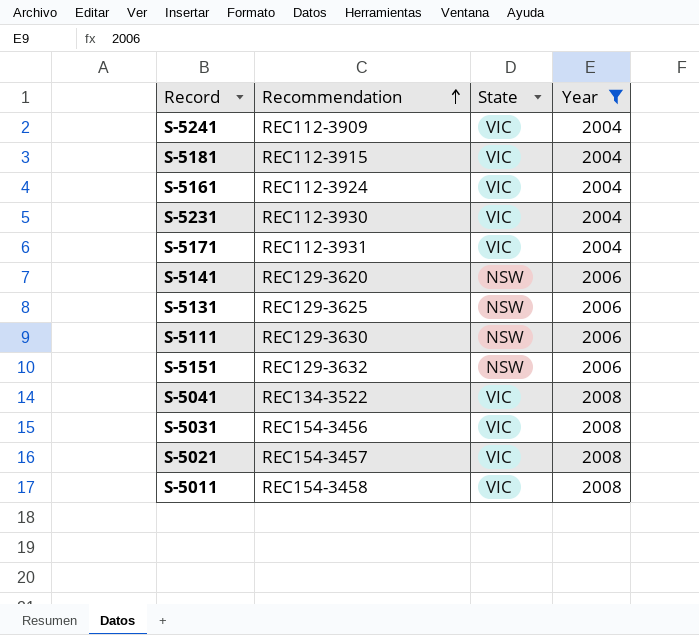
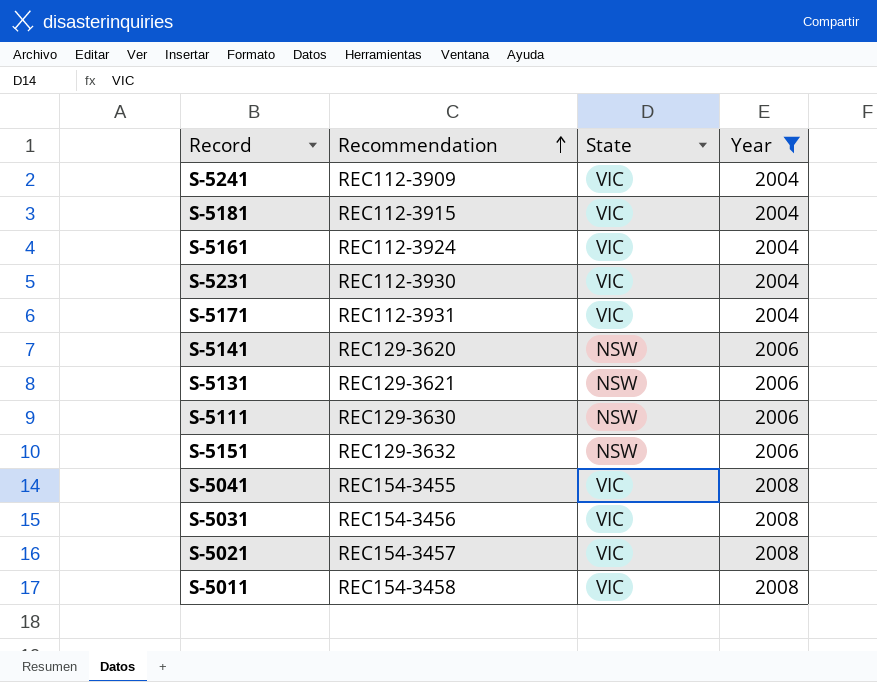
S-5131 | Recommendation: REC129-3625 -> REC129-3621
S-5041 | Recommendation: REC134-3522 -> REC154-3455

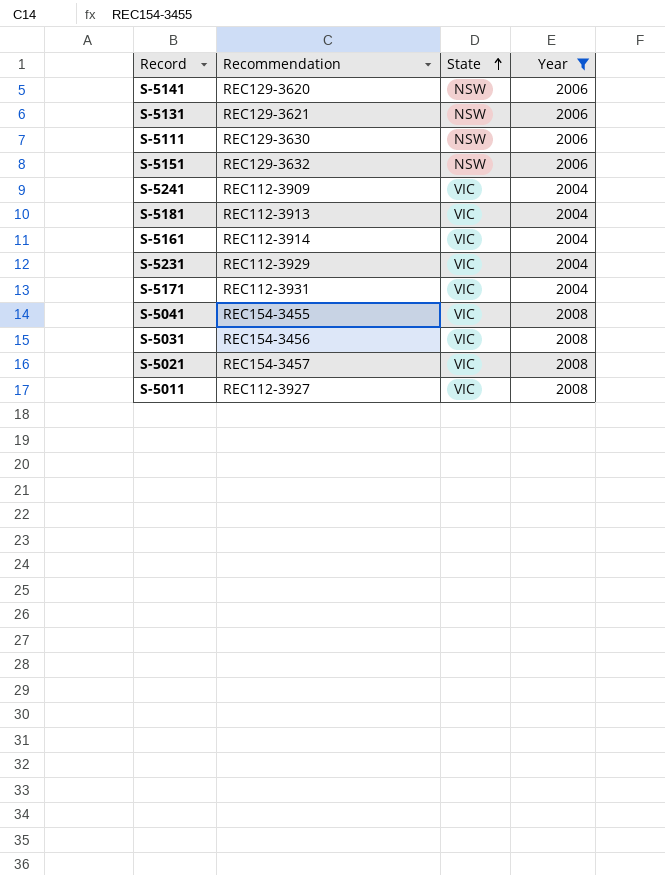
row order: Recommendation ascending -> State ascending
S-5181 | Recommendation: REC112-3915 -> REC112-3913
S-5161 | Recommendation: REC112-3924 -> REC112-3914
S-5231 | Recommendation: REC112-3930 -> REC112-3929
S-5011 | Recommendation: REC154-3458 -> REC112-3927

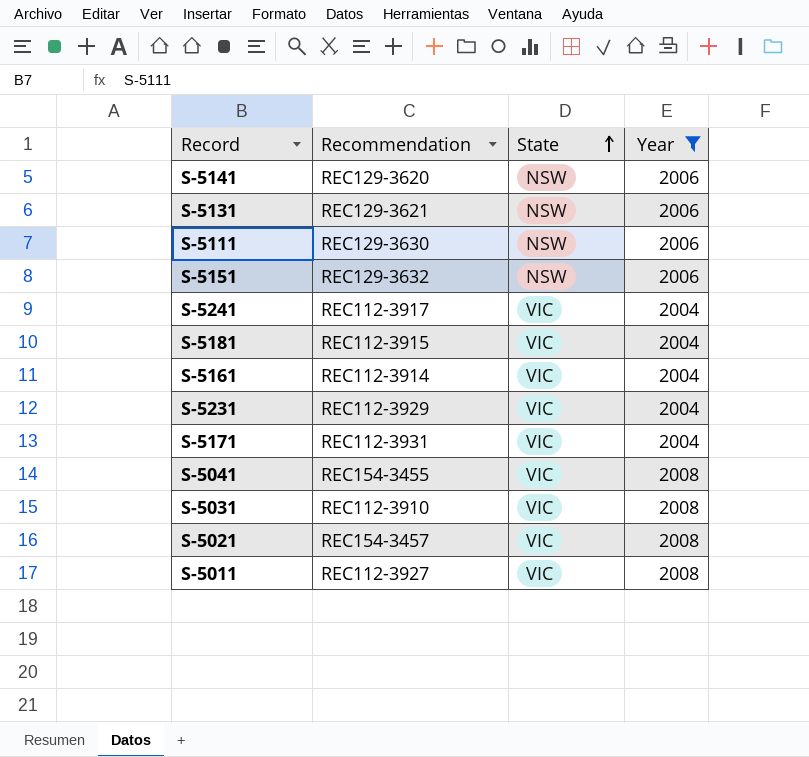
S-5241 | Recommendation: REC112-3909 -> REC112-3917
S-5181 | Recommendation: REC112-3913 -> REC112-3915
S-5031 | Recommendation: REC154-3456 -> REC112-3910

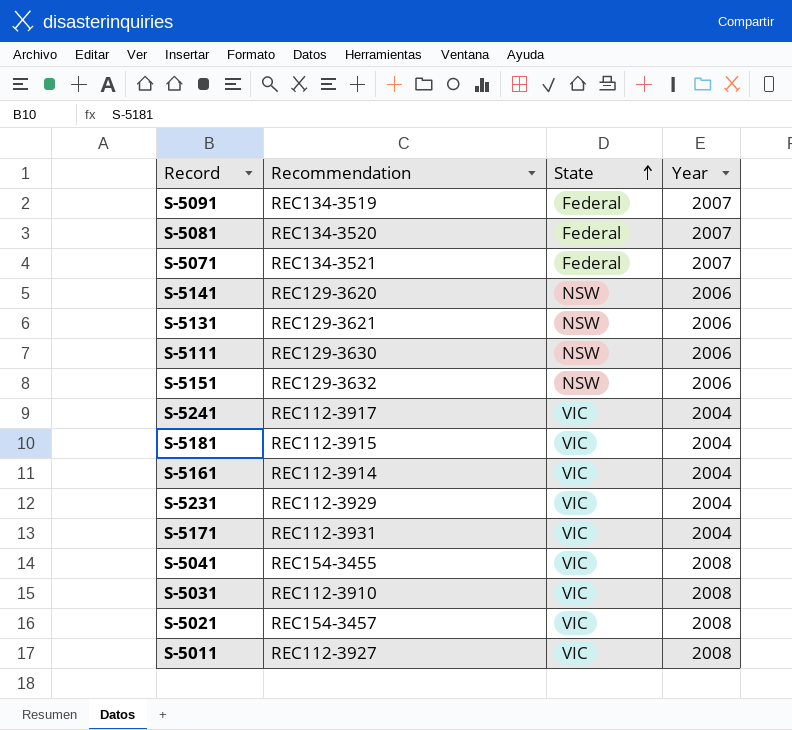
filter: Year != 2007 -> none

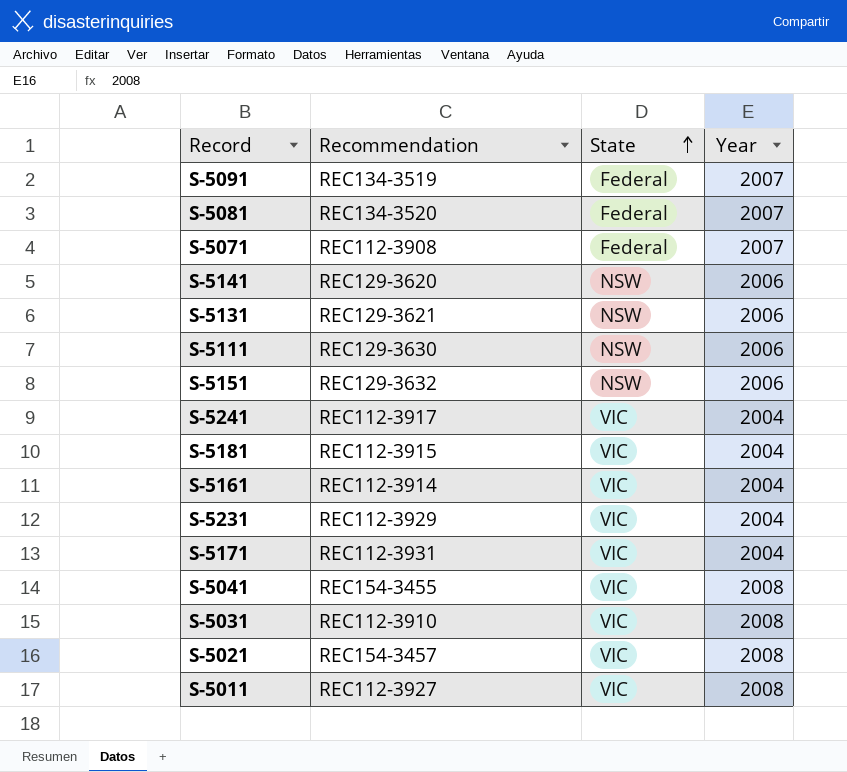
S-5071 | Recommendation: REC134-3521 -> REC112-3908

